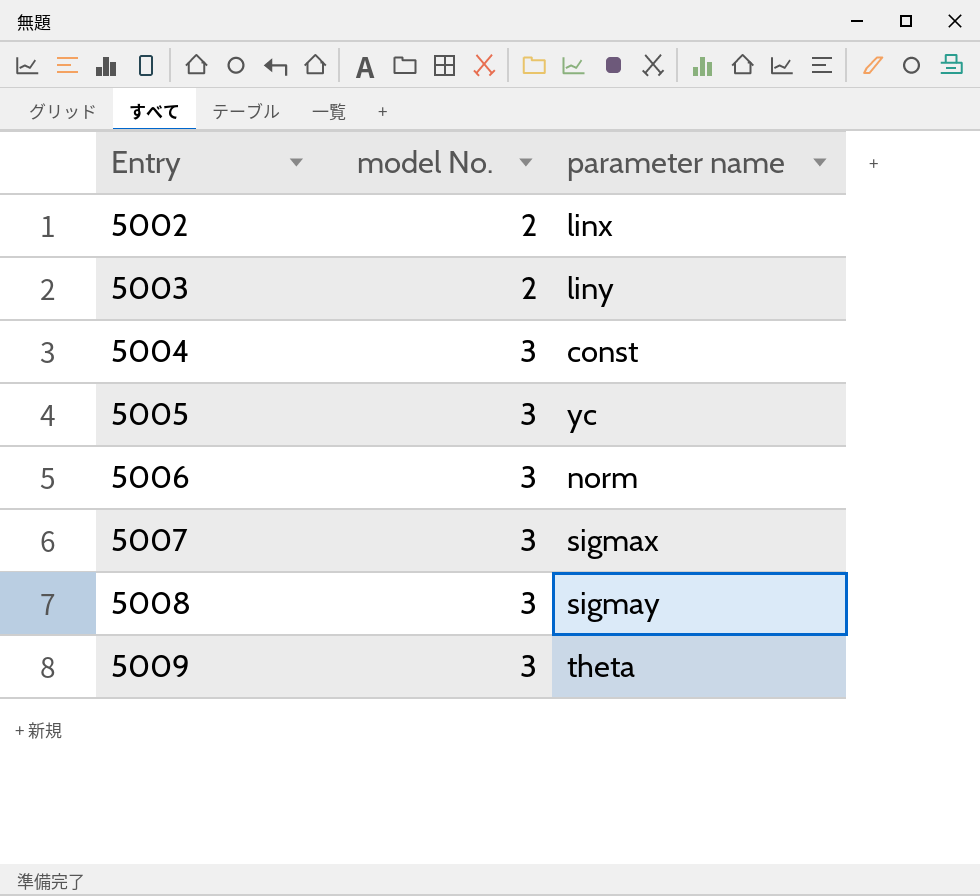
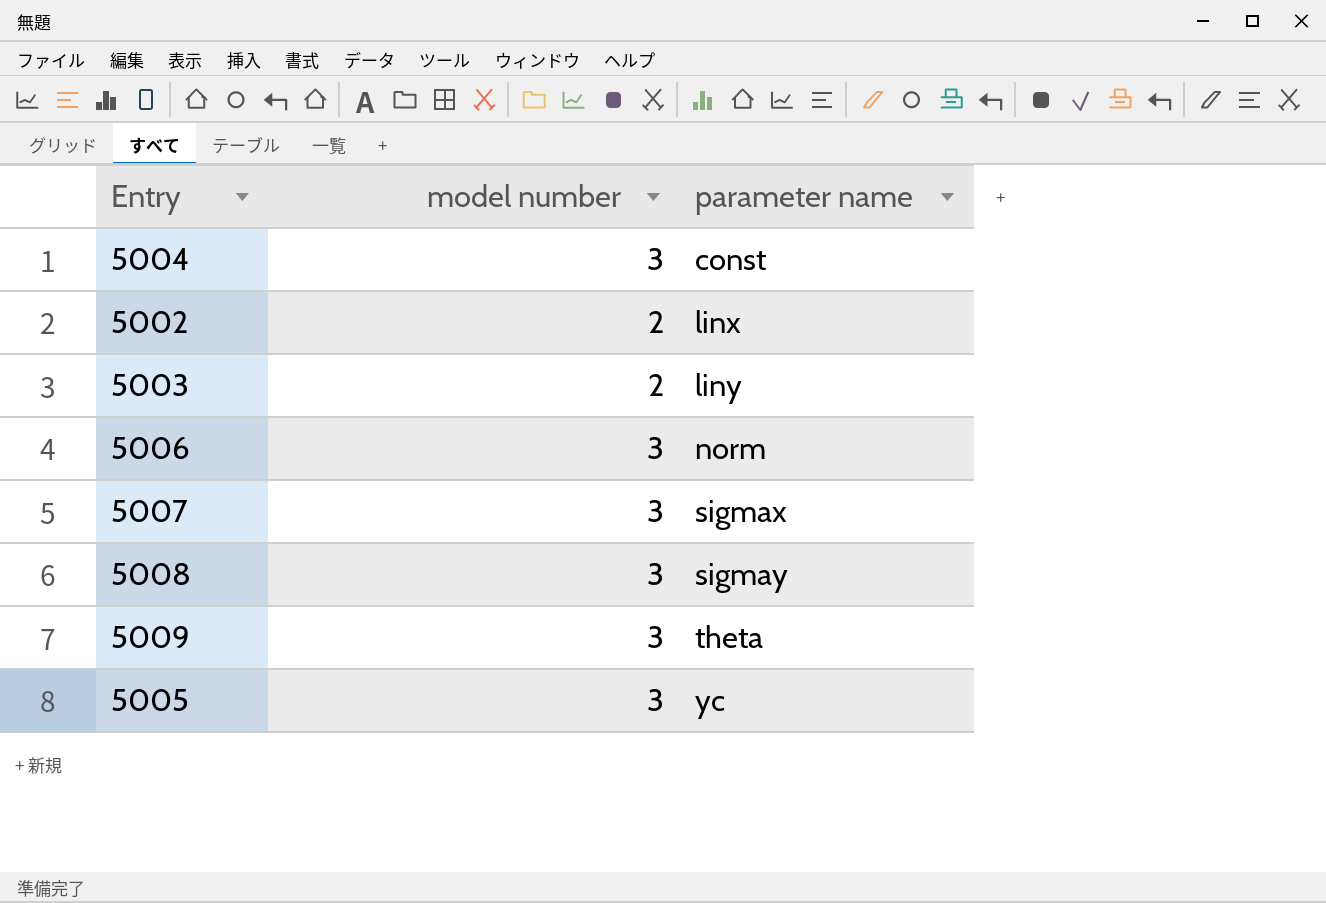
row order: Entry ascending -> parameter name ascending
column name: model No. -> model number

